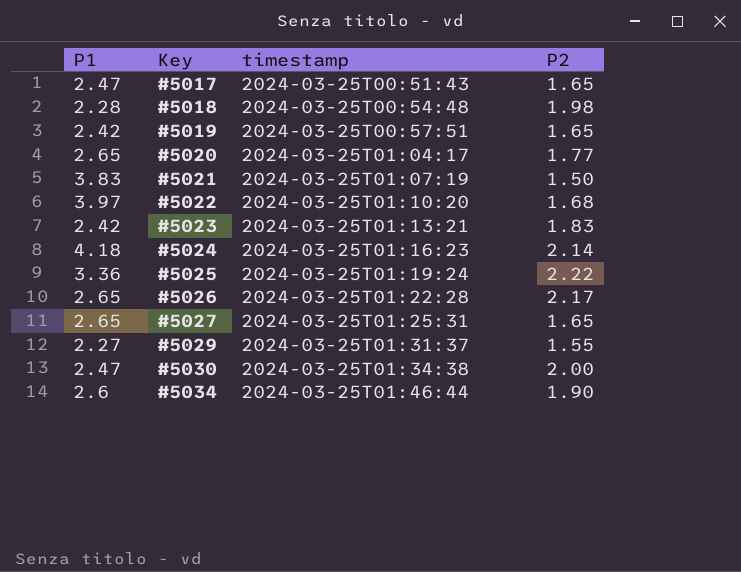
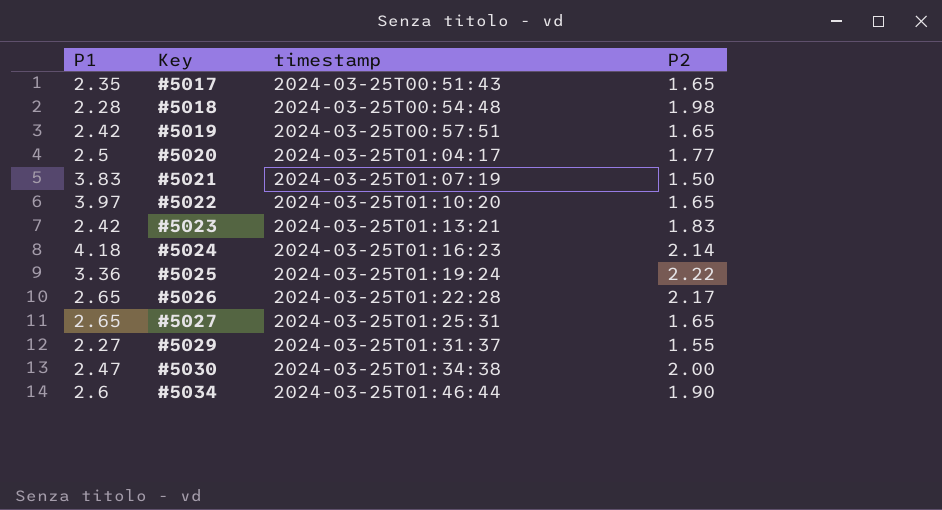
#5017 | P1: 2.47 -> 2.35
#5020 | P1: 2.65 -> 2.5
#5022 | P2: 1.68 -> 1.65

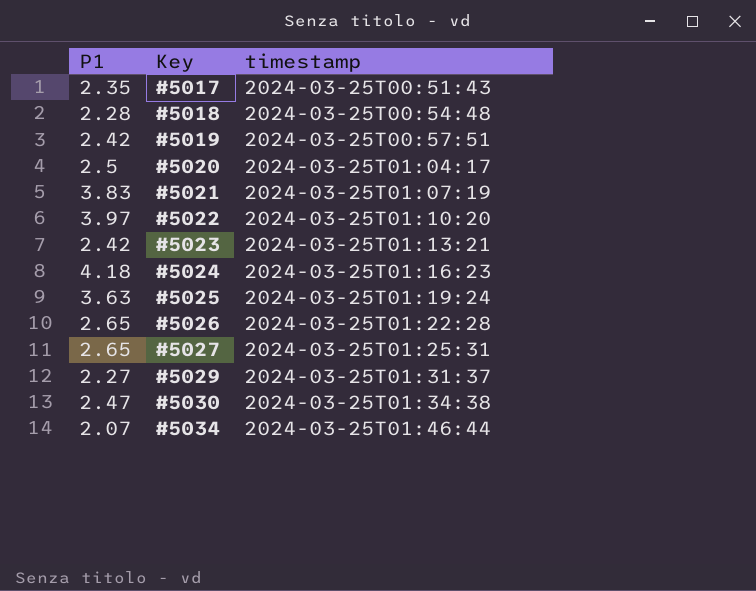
column P2 | position: 4 -> none
#5025 | P1: 3.36 -> 3.63
#5034 | P1: 2.6 -> 2.07

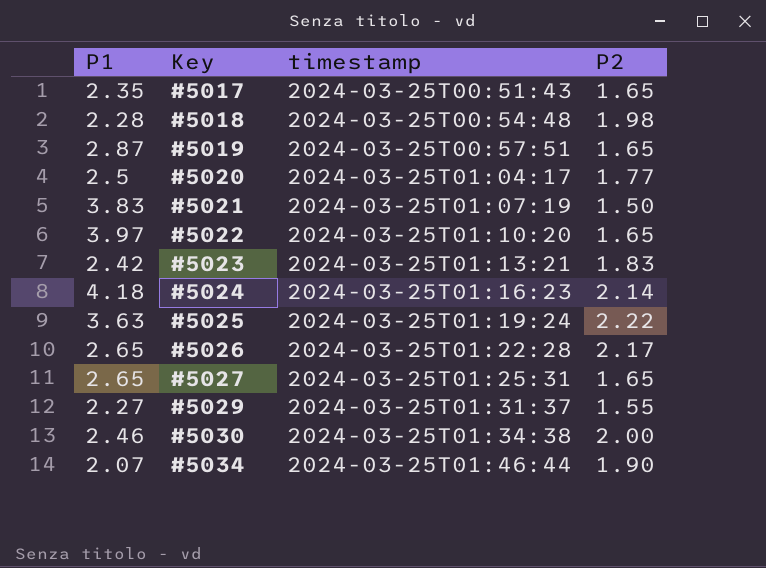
column P2 | position: none -> 4
#5019 | P1: 2.42 -> 2.87
#5030 | P1: 2.47 -> 2.46

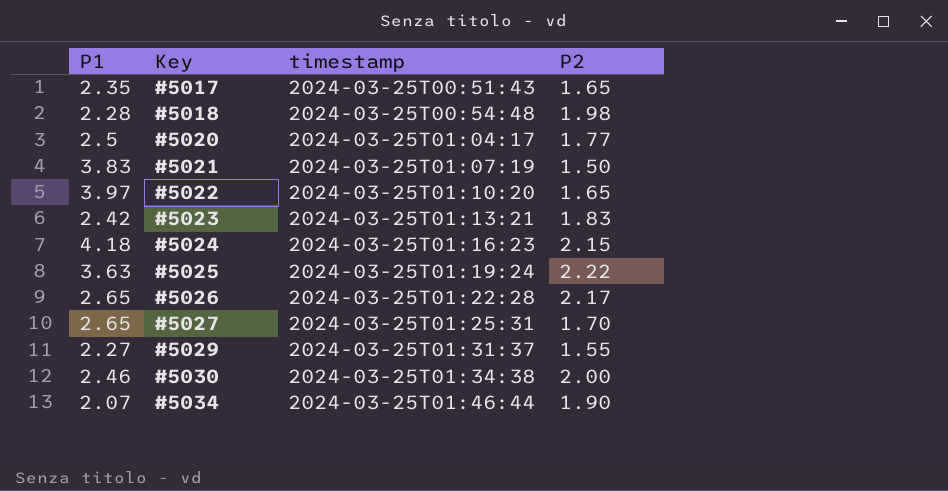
row #5019: 2.87 | 2024-03-25T00:57:51 | 1.65 -> none
#5024 | P2: 2.14 -> 2.15
#5027 | P2: 1.65 -> 1.70

